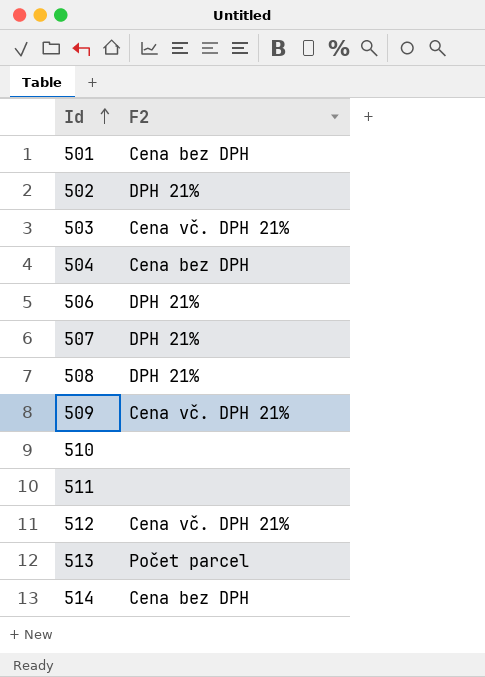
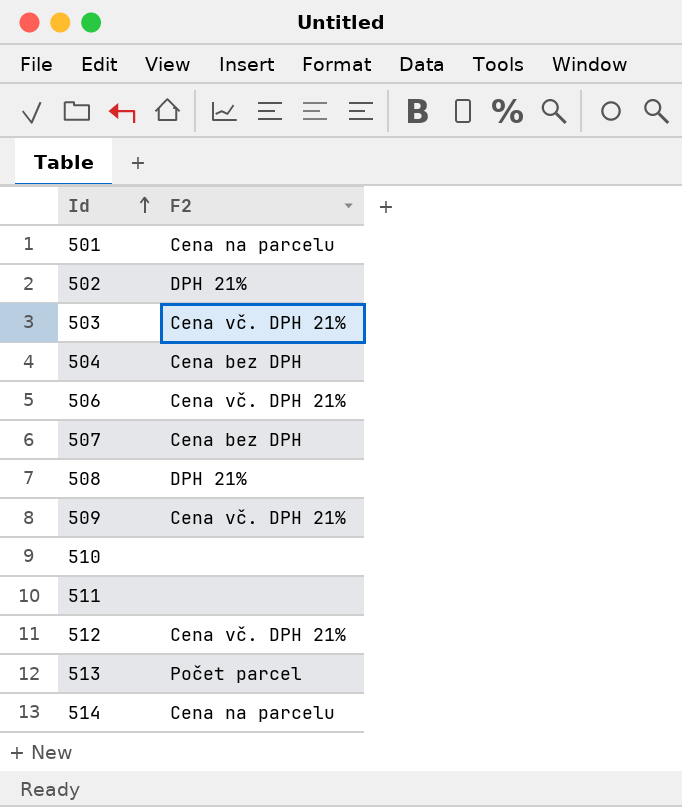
501 | F2: Cena bez DPH -> Cena na parcelu
506 | F2: DPH 21% -> Cena vč. DPH 21%
507 | F2: DPH 21% -> Cena bez DPH
514 | F2: Cena bez DPH -> Cena na parcelu

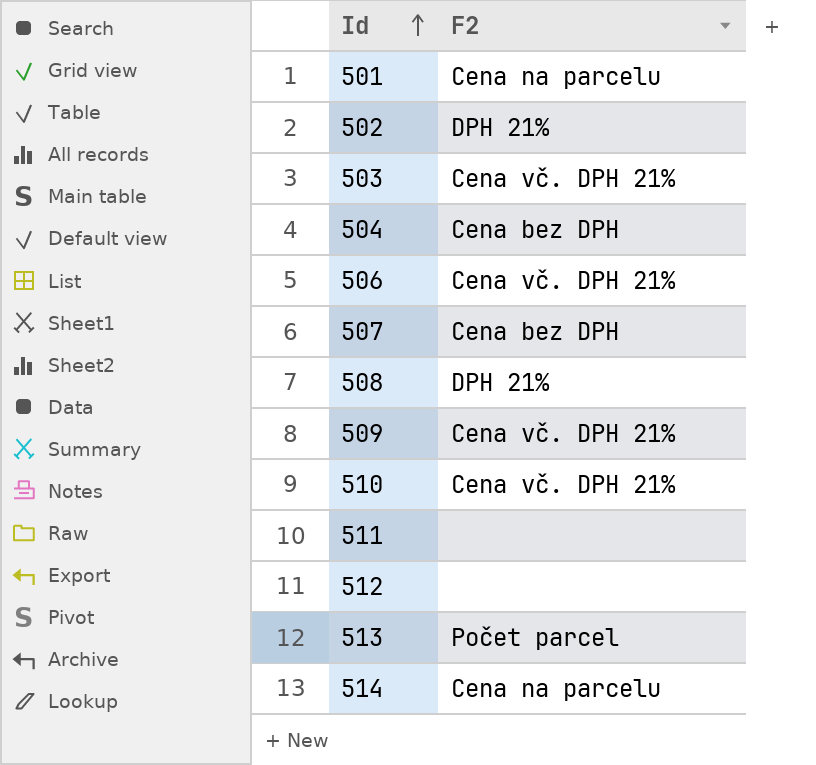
510 | F2: none -> Cena vč. DPH 21%
512 | F2: Cena vč. DPH 21% -> none

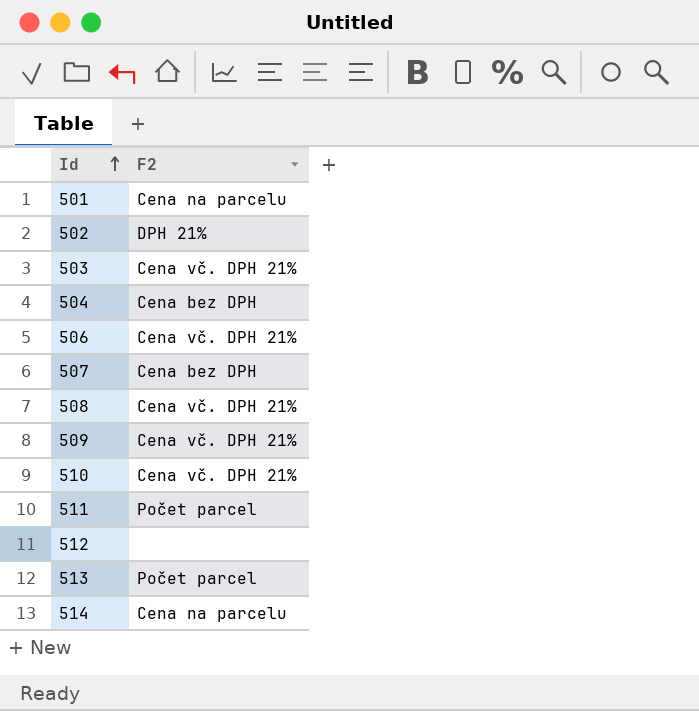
508 | F2: DPH 21% -> Cena vč. DPH 21%
511 | F2: none -> Počet parcel

